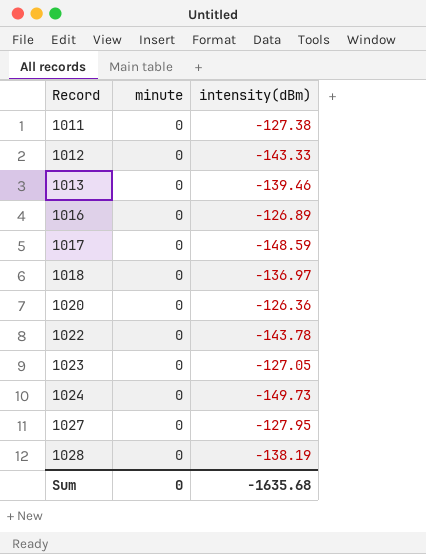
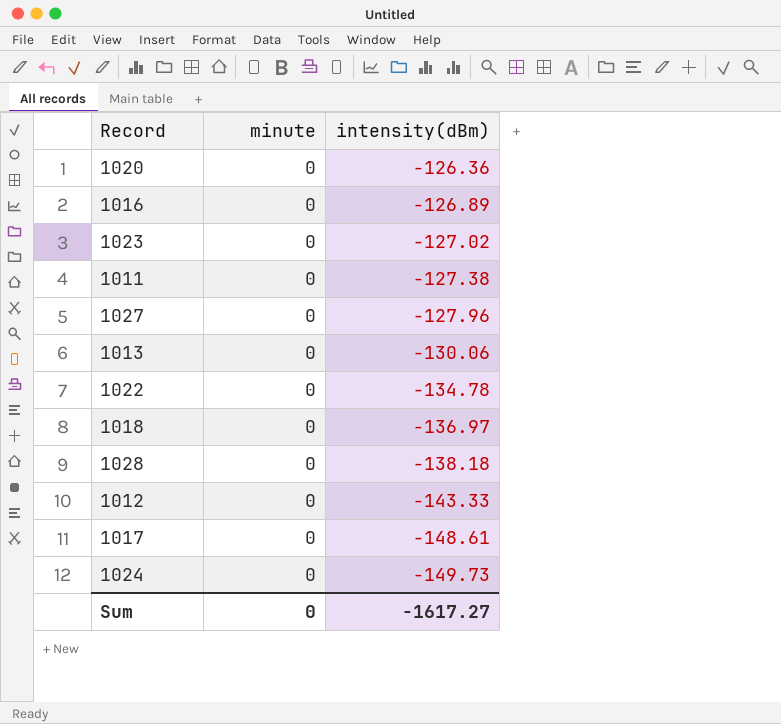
row order: Record ascending -> intensity(dBm) descending
1023 | intensity(dBm): -127.05 -> -127.02
1027 | intensity(dBm): -127.95 -> -127.96
1013 | intensity(dBm): -139.46 -> -130.06
1022 | intensity(dBm): -143.78 -> -134.78
1028 | intensity(dBm): -138.19 -> -138.18
1017 | intensity(dBm): -148.59 -> -148.61
Sum | intensity(dBm): -1635.68 -> -1617.27

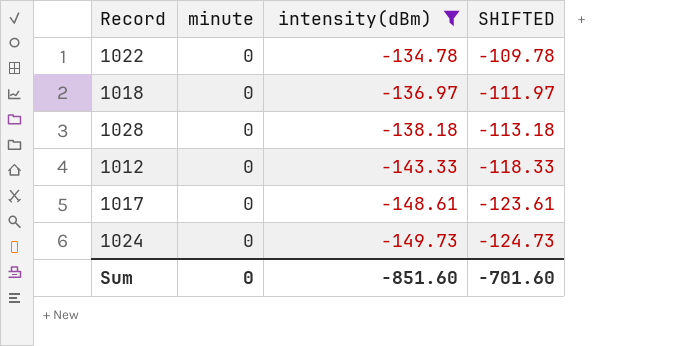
filter: none -> intensity(dBm) <= -134.78
column SHIFTED | formula: none -> [intensity(dBm)] + 25
Sum | intensity(dBm): -1617.27 -> -851.60

